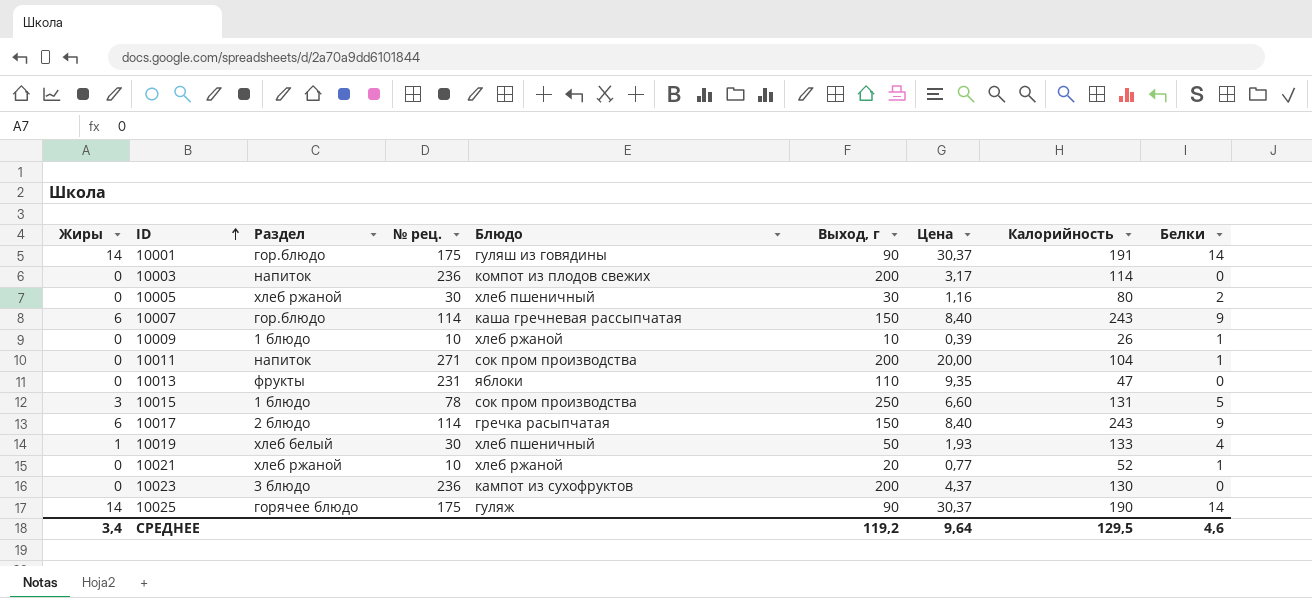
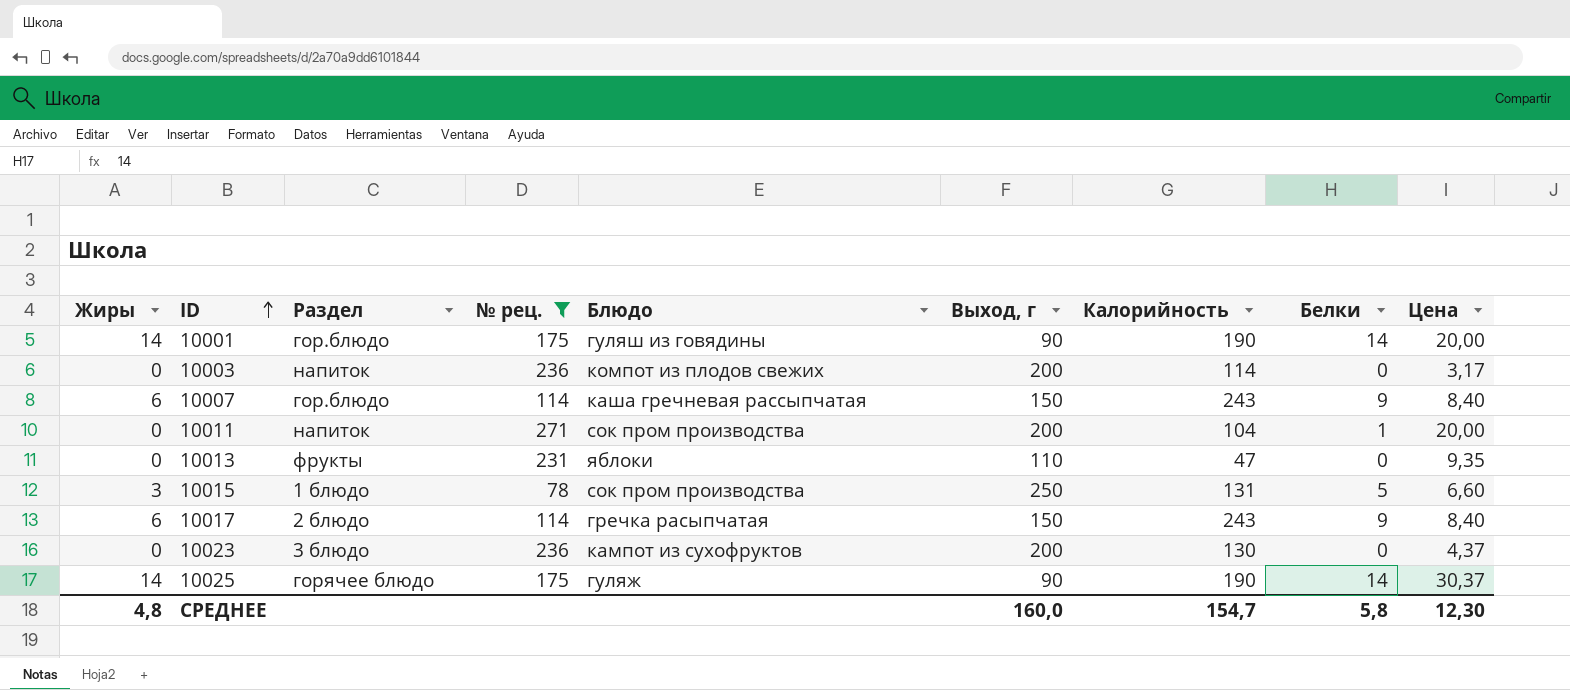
filter: none -> № рец. >= 78
column Цена | position: 7 -> 9
10001 | Калорийность: 191 -> 190
10001 | Цена: 30,37 -> 20,00
СРЕДНЕЕ | Жиры: 3,4 -> 4,8
СРЕДНЕЕ | Выход, г: 119,2 -> 160,0
СРЕДНЕЕ | Калорийность: 129,5 -> 154,7
СРЕДНЕЕ | Белки: 4,6 -> 5,8
СРЕДНЕЕ | Цена: 9,64 -> 12,30

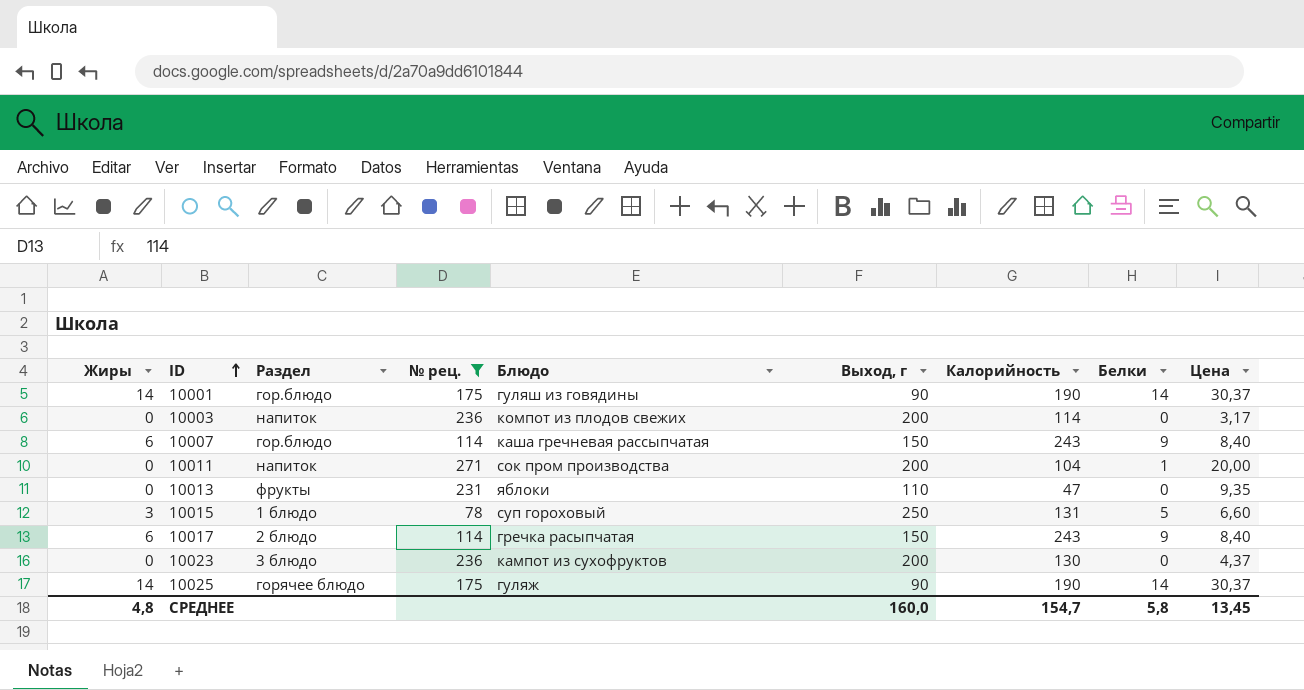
10001 | Цена: 20,00 -> 30,37
10015 | Блюдо: сок пром производства -> суп гороховый
СРЕДНЕЕ | Цена: 12,30 -> 13,45

